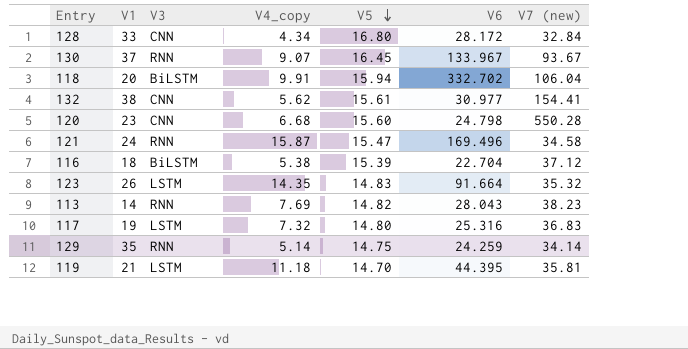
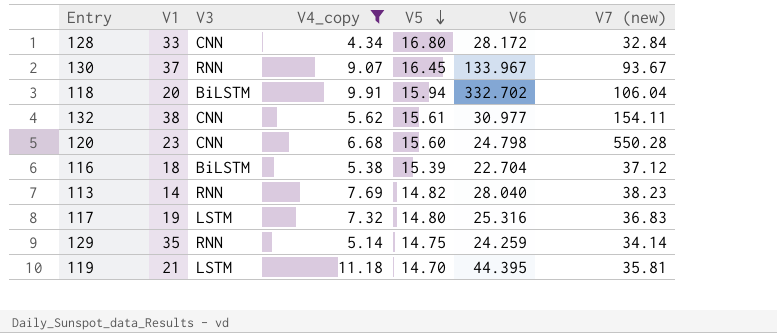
filter: none -> V4_copy <= 11.18
132 | V7 (new): 154.41 -> 154.11
113 | V6: 28.043 -> 28.040

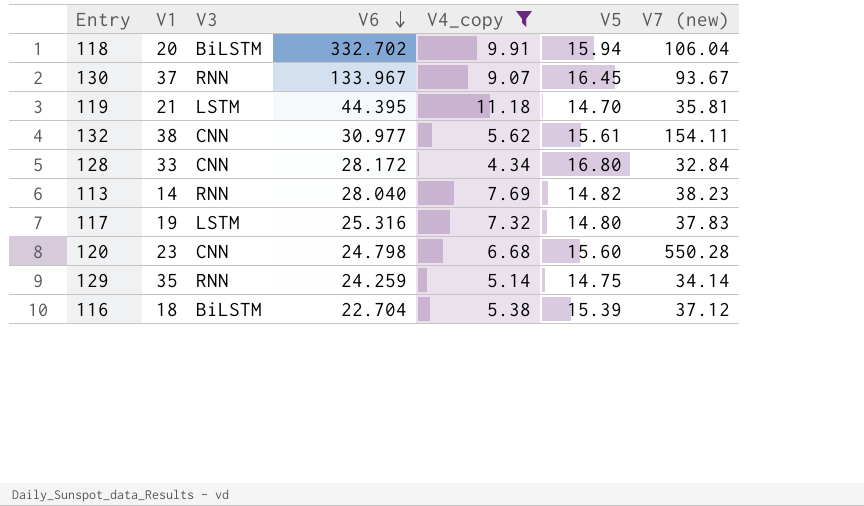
row order: V5 descending -> V6 descending
column V6 | position: 6 -> 4
117 | V7 (new): 36.83 -> 37.83

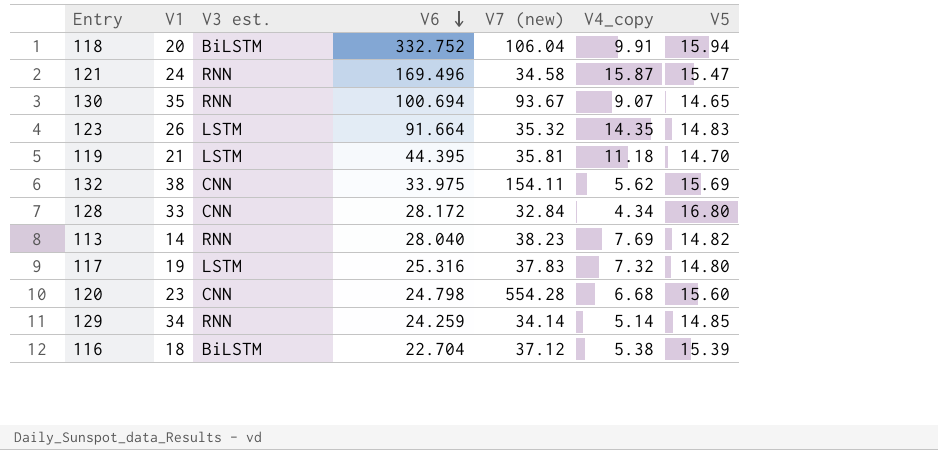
filter: V4_copy <= 11.18 -> none
column name: V3 -> V3 est.
column V7 (new) | position: 7 -> 5
118 | V6: 332.702 -> 332.752
130 | V1: 37 -> 35
130 | V6: 133.967 -> 100.694
130 | V5: 16.45 -> 14.65
132 | V6: 30.977 -> 33.975
132 | V5: 15.61 -> 15.69
120 | V7 (new): 550.28 -> 554.28
129 | V1: 35 -> 34
129 | V5: 14.75 -> 14.85

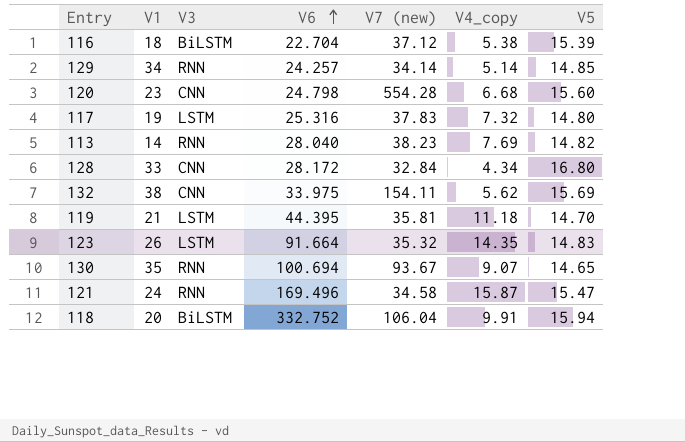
row order: V6 descending -> V6 ascending
column name: V3 est. -> V3
129 | V6: 24.259 -> 24.257

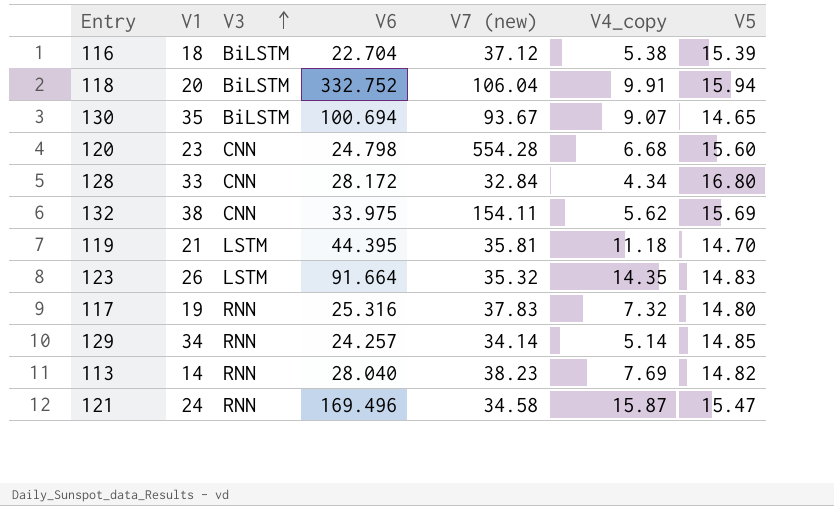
row order: V6 ascending -> V3 ascending
130 | V3: RNN -> BiLSTM
117 | V3: LSTM -> RNN

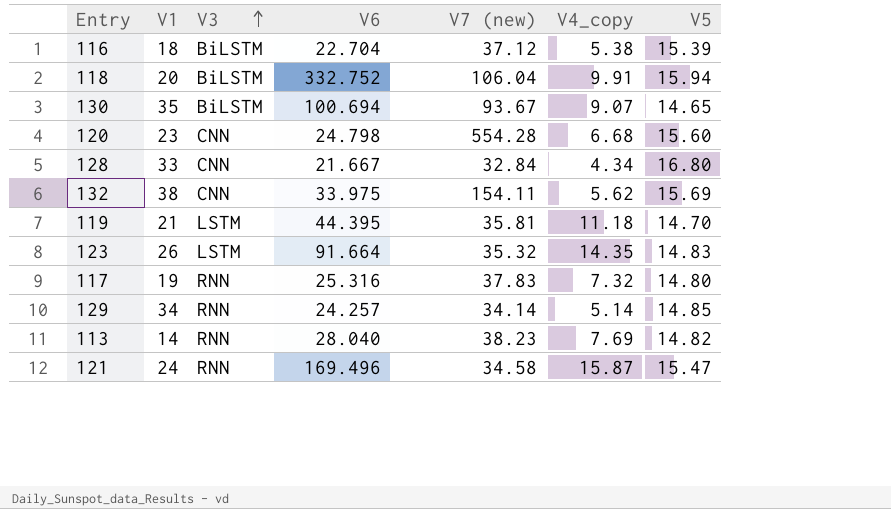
128 | V6: 28.172 -> 21.667

